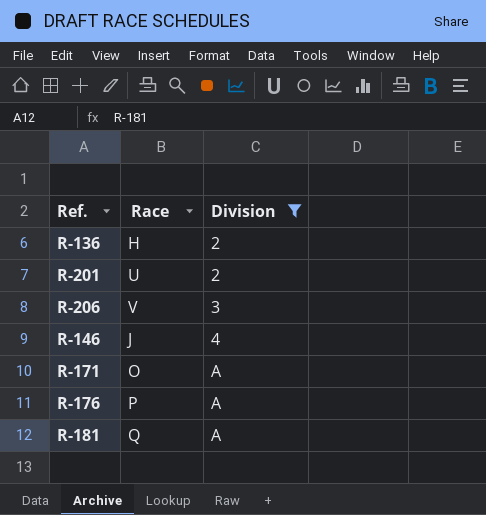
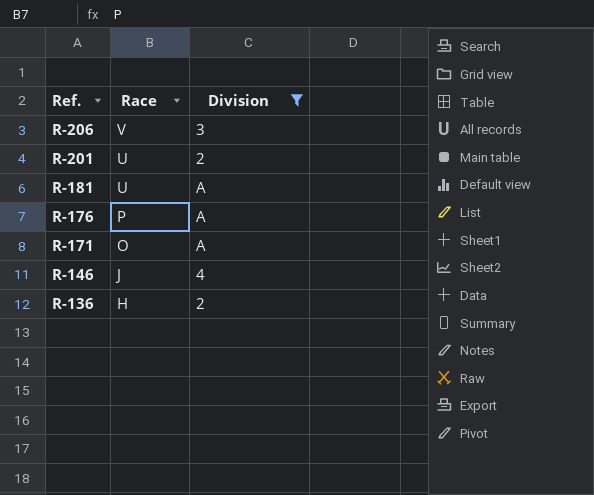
row order: Division ascending -> Ref. descending
R-181 | Race: Q -> U

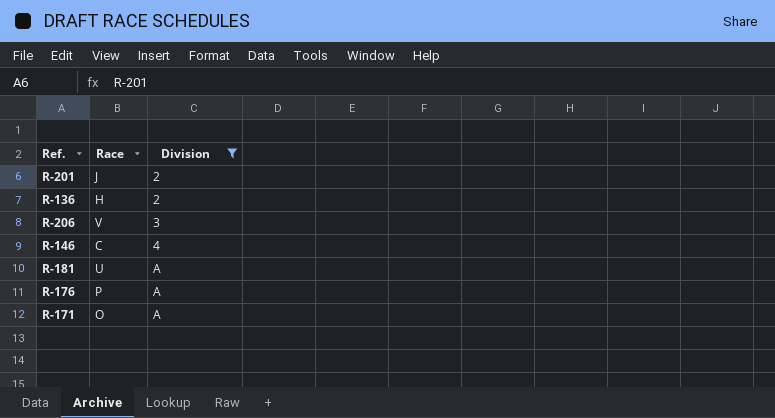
row order: Ref. descending -> Division ascending
R-201 | Race: U -> J
R-146 | Race: J -> C

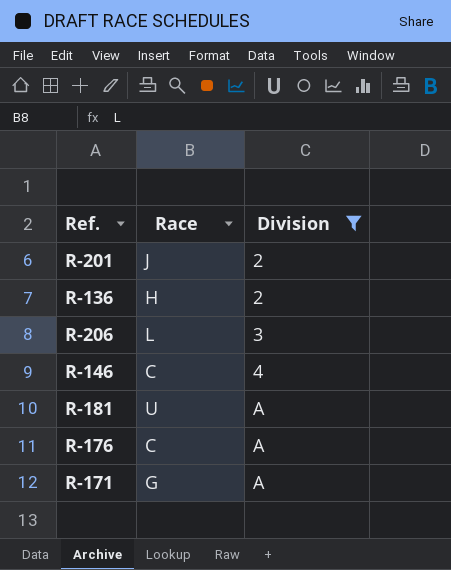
R-206 | Race: V -> L
R-176 | Race: P -> C
R-171 | Race: O -> G

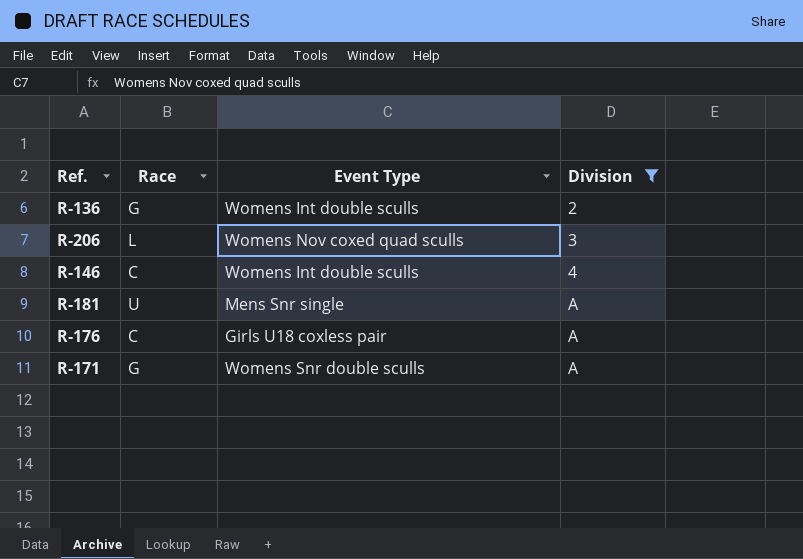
column Event Type | position: none -> 3
row R-201: J | 2 -> none
R-136 | Race: H -> G

